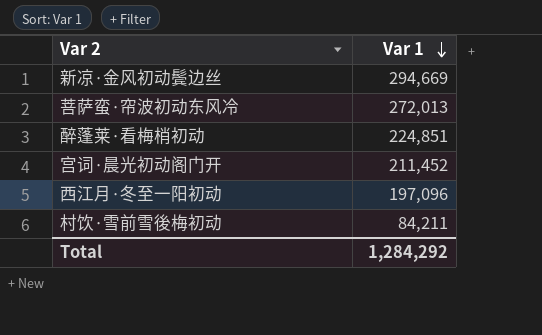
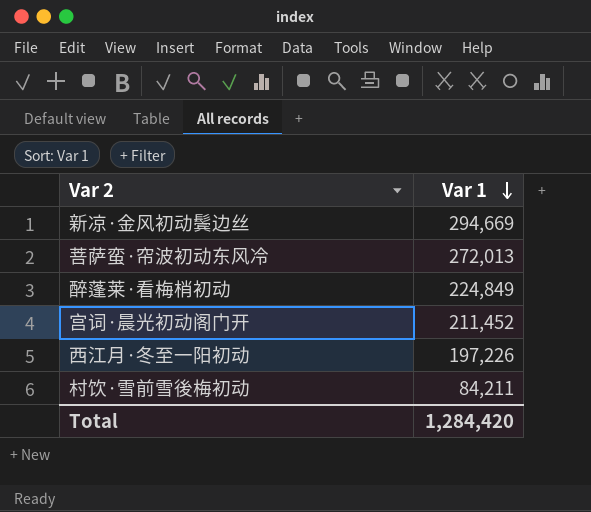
醉蓬莱·看梅梢初动 | Var 1: 224,851 -> 224,849
西江月·冬至一阳初动 | Var 1: 197,096 -> 197,226
Total | Var 1: 1,284,292 -> 1,284,420

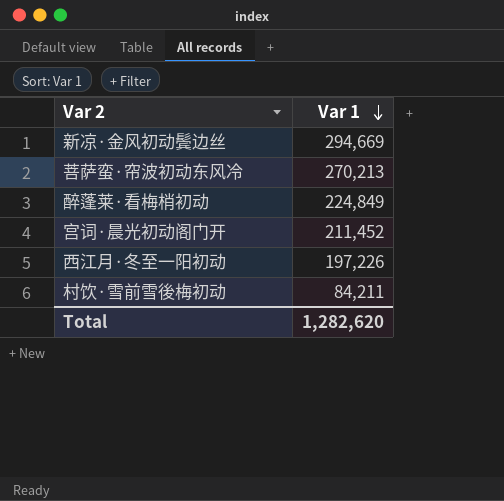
菩萨蛮·帘波初动东风冷 | Var 1: 272,013 -> 270,213
Total | Var 1: 1,284,420 -> 1,282,620

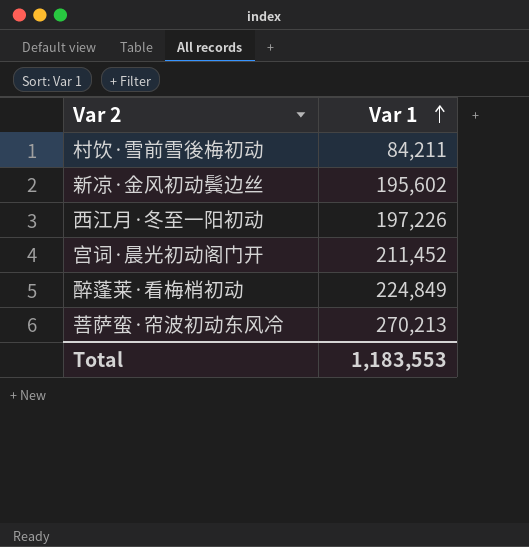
row order: Var 1 descending -> Var 1 ascending
新凉·金风初动鬓边丝 | Var 1: 294,669 -> 195,602
Total | Var 1: 1,282,620 -> 1,183,553

